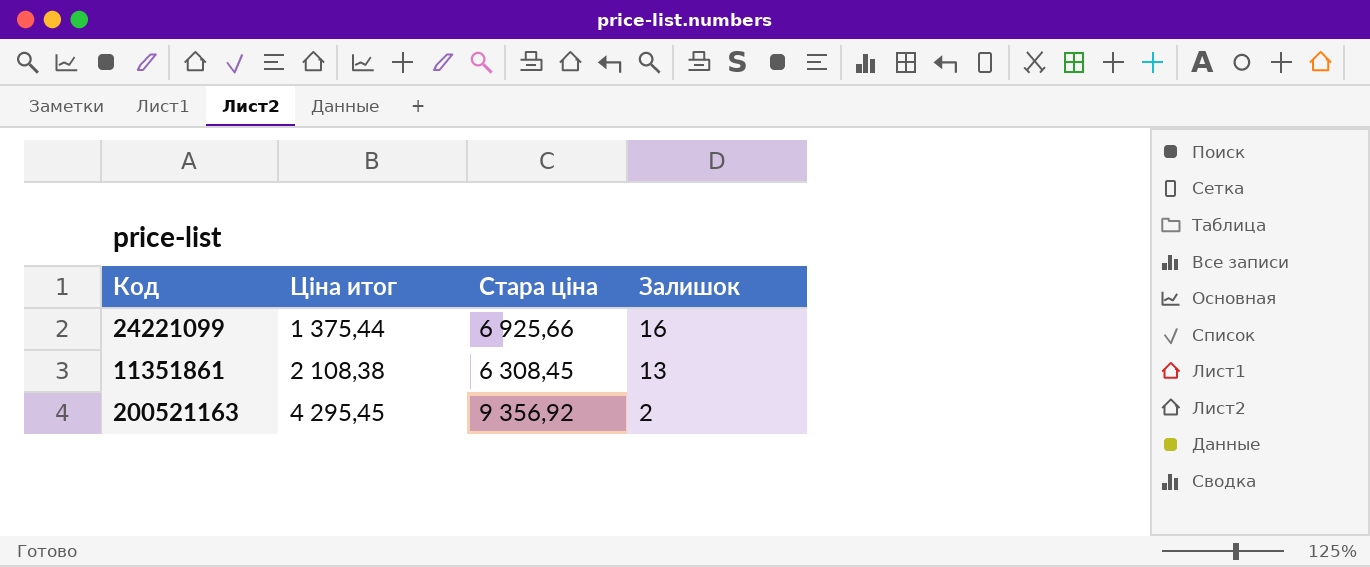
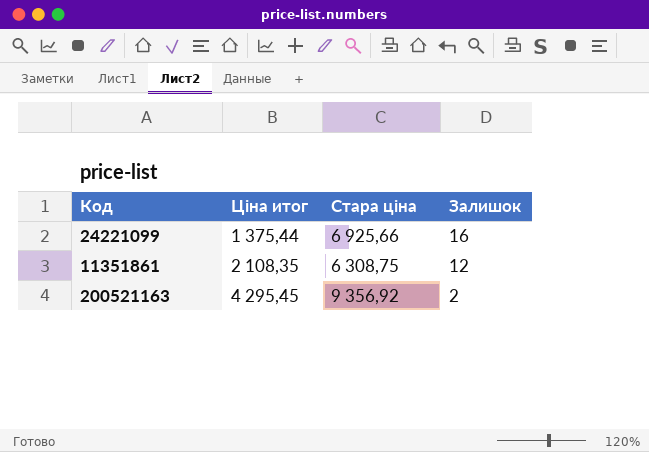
11351861 | Ціна итог: 2 108,38 -> 2 108,35
11351861 | Стара ціна: 6 308,45 -> 6 308,75
11351861 | Залишок: 13 -> 12

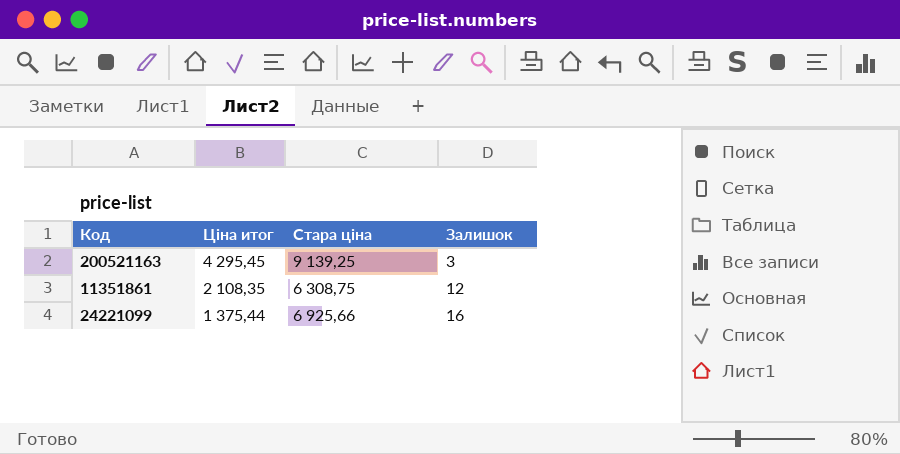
row order: Ціна итог ascending -> Ціна итог descending
200521163 | Стара ціна: 9 356,92 -> 9 139,25
200521163 | Залишок: 2 -> 3

